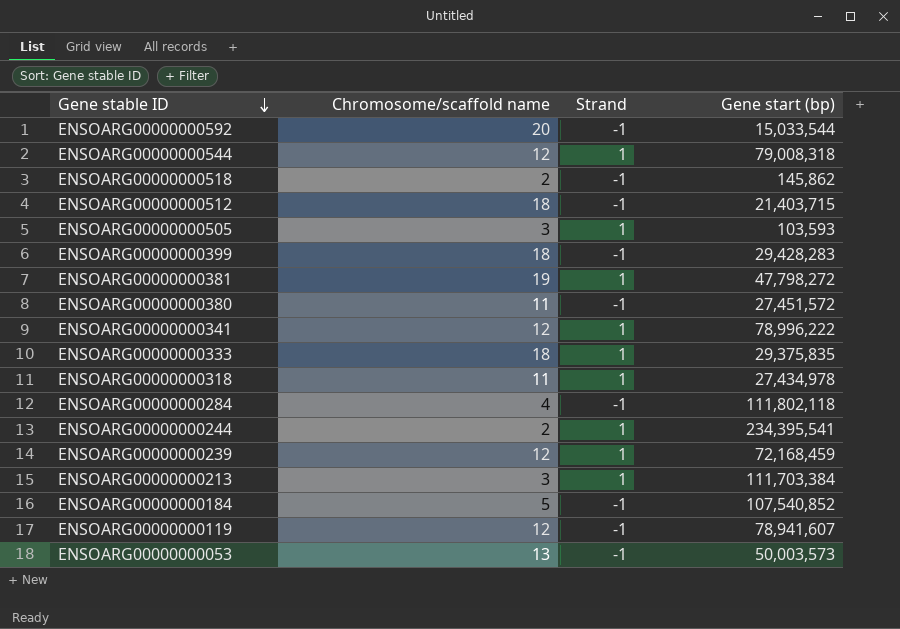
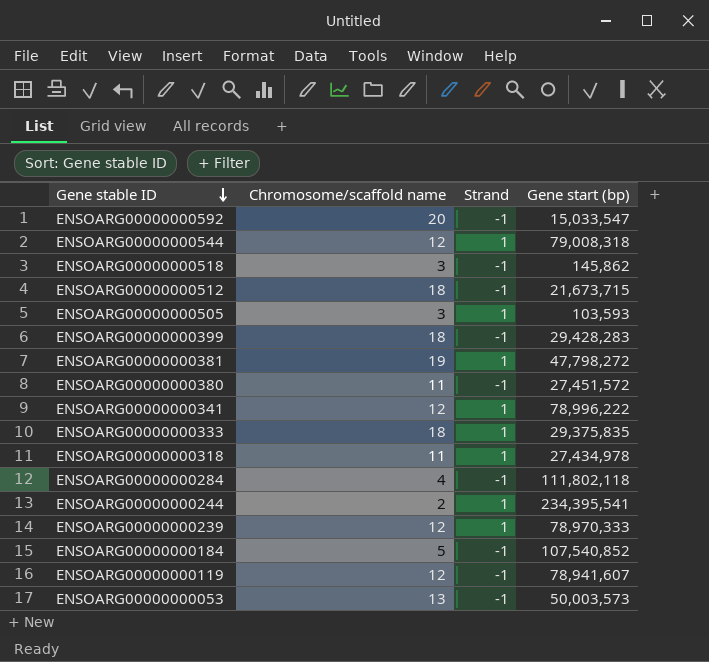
row ENSOARG00000000213: 3 | 1 | 111,703,384 -> none
ENSOARG00000000592 | Gene start (bp): 15,033,544 -> 15,033,547
ENSOARG00000000518 | Chromosome/scaffold name: 2 -> 3
ENSOARG00000000512 | Gene start (bp): 21,403,715 -> 21,673,715
ENSOARG00000000239 | Gene start (bp): 72,168,459 -> 78,970,333

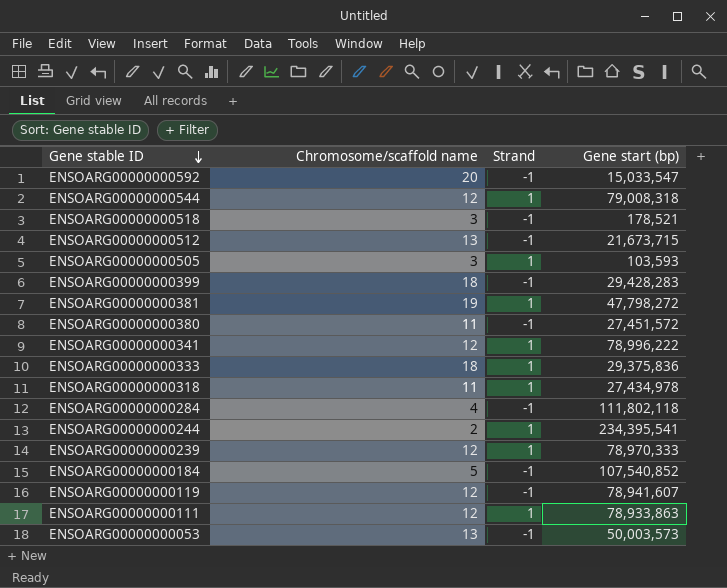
ENSOARG00000000518 | Gene start (bp): 145,862 -> 178,521
ENSOARG00000000512 | Chromosome/scaffold name: 18 -> 13
ENSOARG00000000333 | Gene start (bp): 29,375,835 -> 29,375,836
row ENSOARG00000000111: none -> 12 | 1 | 78,933,863

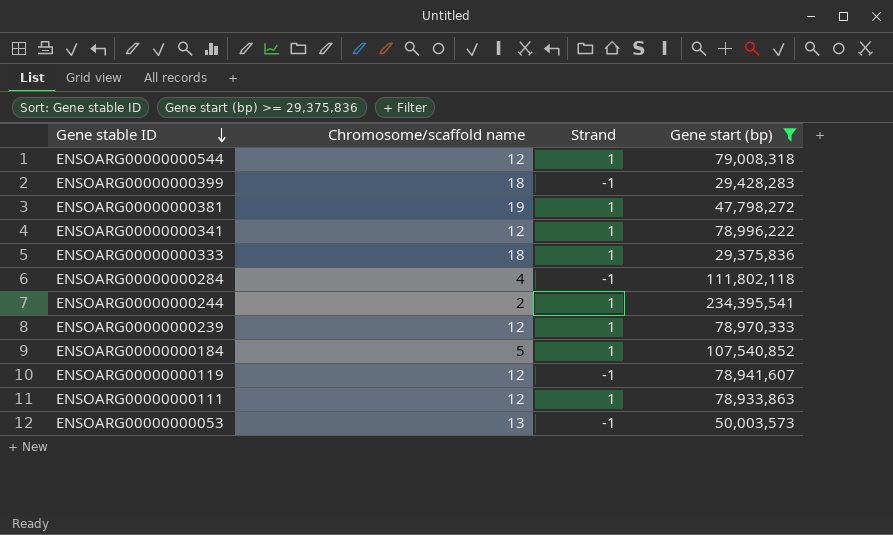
filter: none -> Gene start (bp) >= 29,375,836
ENSOARG00000000184 | Strand: -1 -> 1

